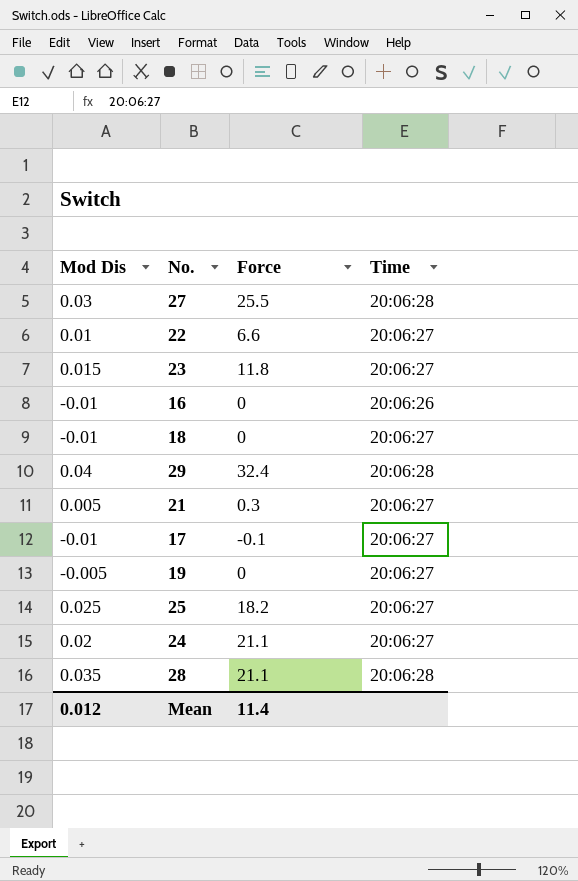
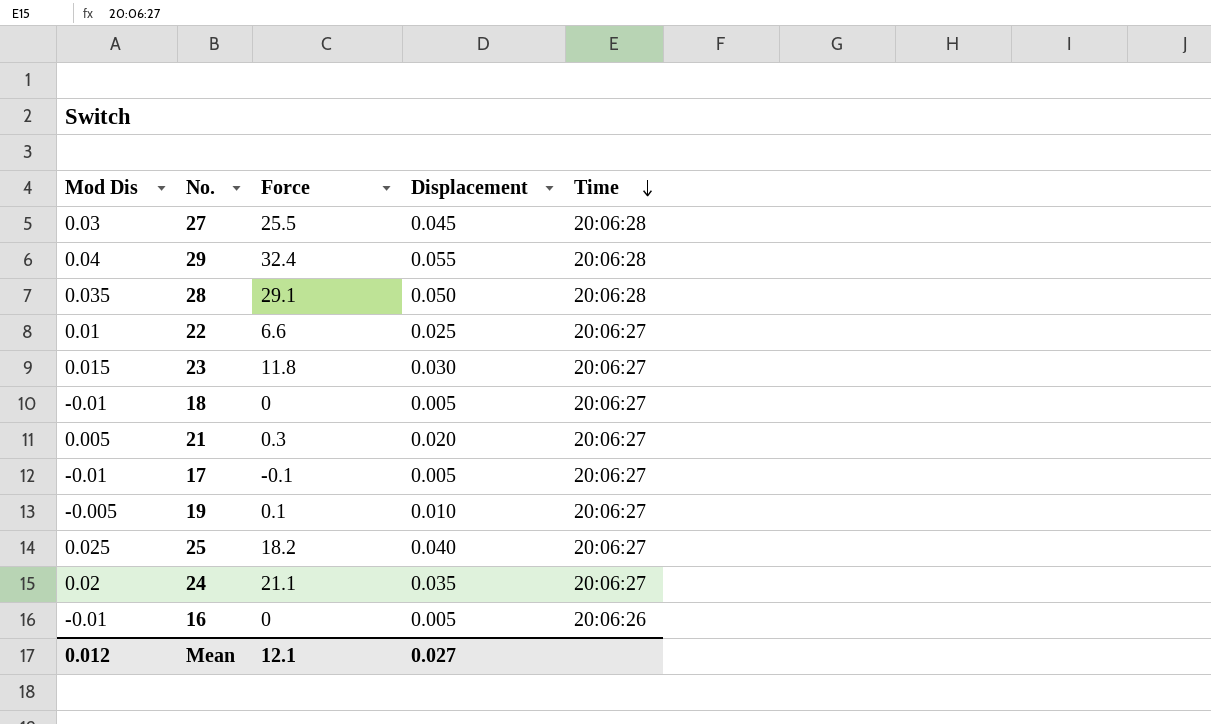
row order: none -> Time descending
column Displacement | position: none -> 4
28 | Force: 21.1 -> 29.1
19 | Force: 0 -> 0.1
Mean | Force: 11.4 -> 12.1

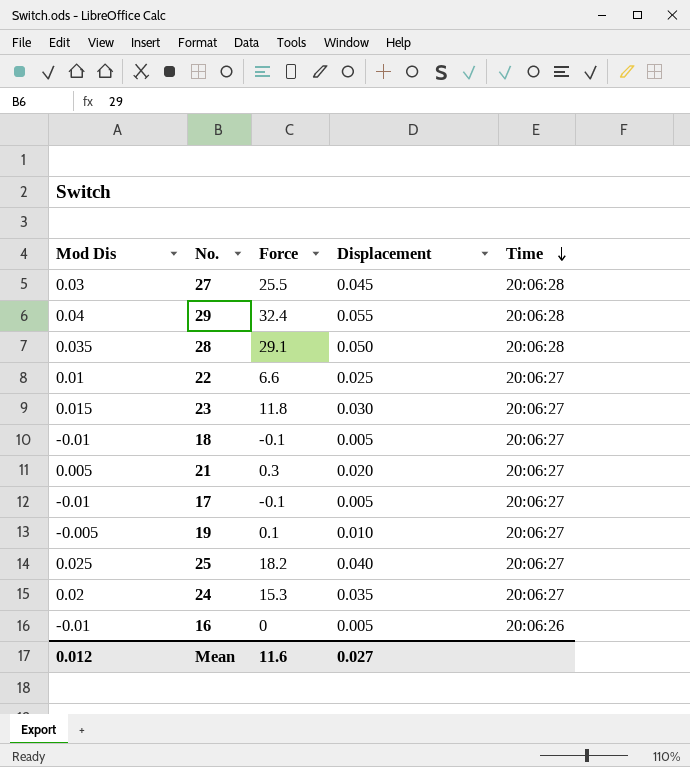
18 | Force: 0 -> -0.1
24 | Force: 21.1 -> 15.3
Mean | Force: 12.1 -> 11.6

